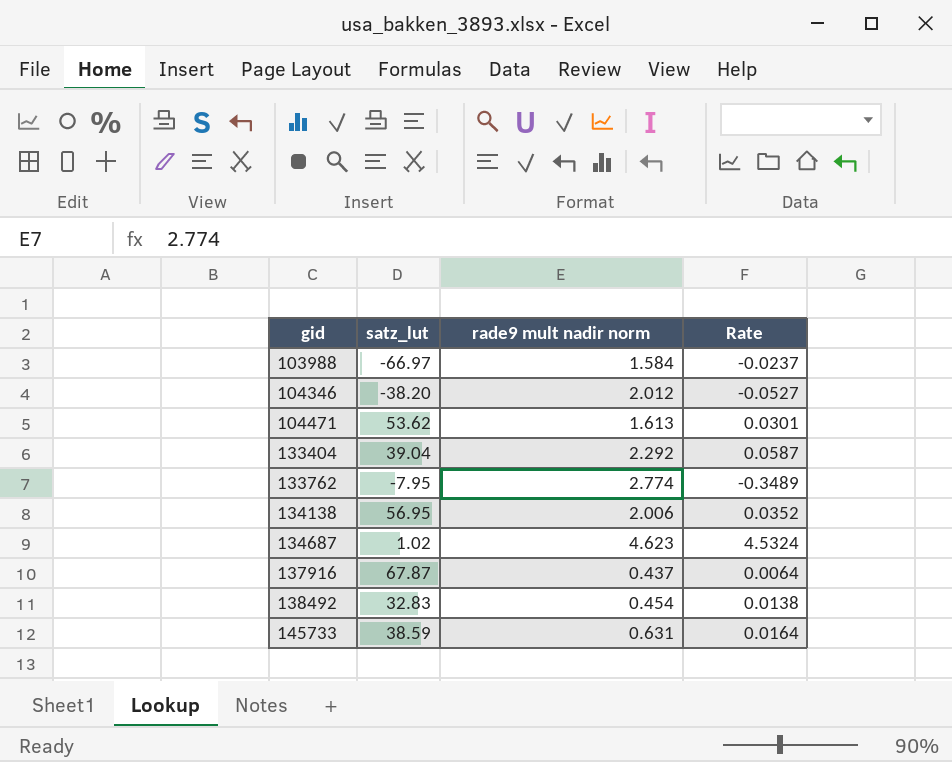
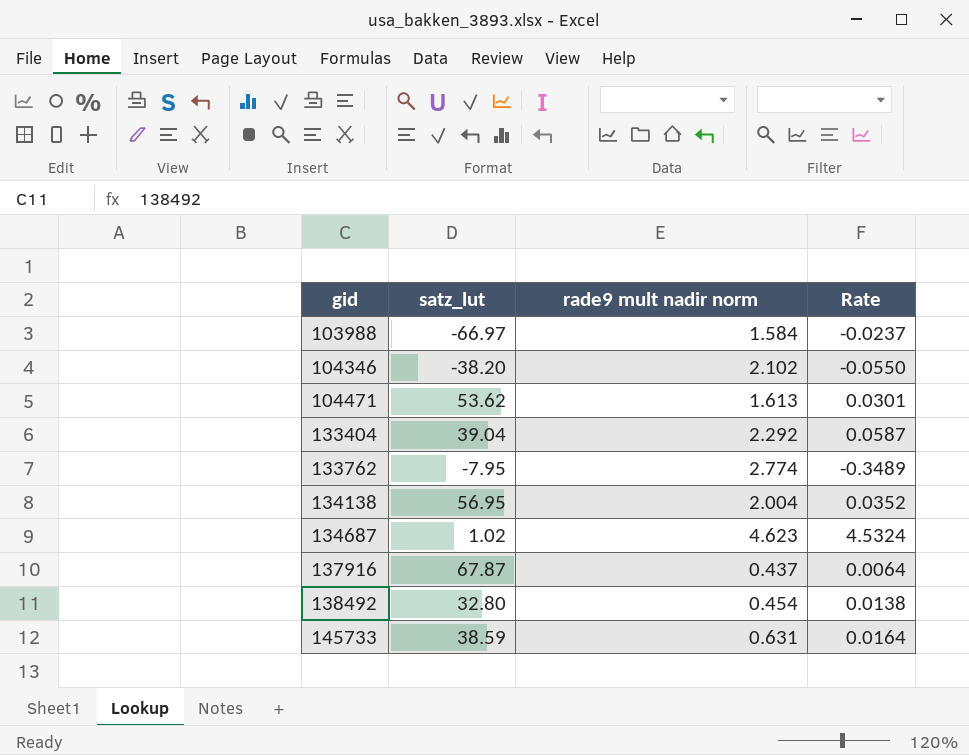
104346 | rade9 mult nadir norm: 2.012 -> 2.102
104346 | Rate: -0.0527 -> -0.0550
134138 | rade9 mult nadir norm: 2.006 -> 2.004
138492 | satz_lut: 32.83 -> 32.80

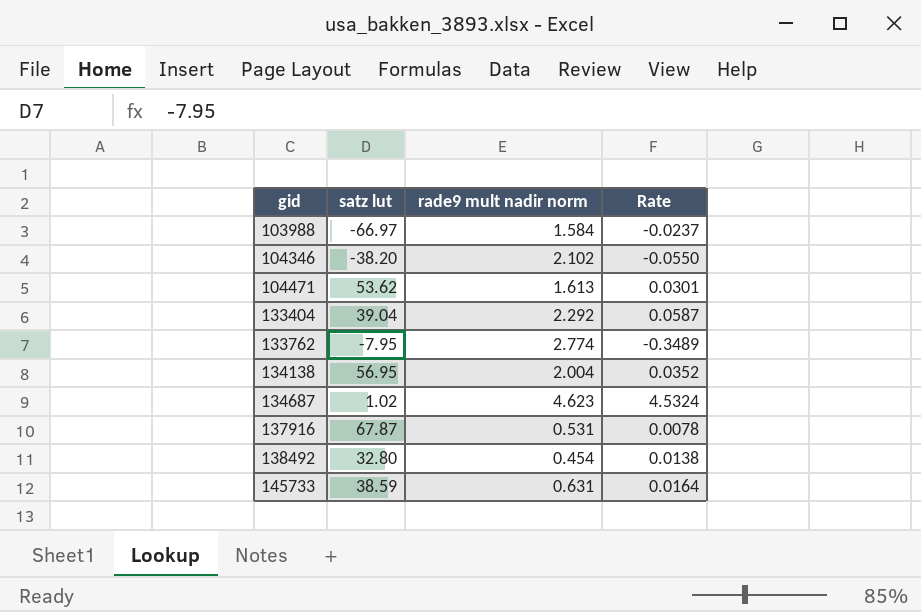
column name: satz_lut -> satz lut
137916 | rade9 mult nadir norm: 0.437 -> 0.531
137916 | Rate: 0.0064 -> 0.0078

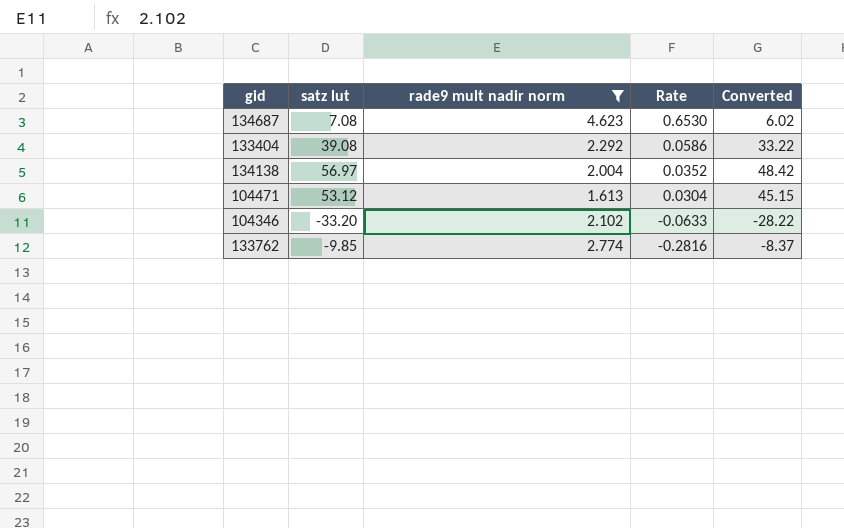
filter: none -> rade9 mult nadir norm >= 1.613
row order: gid ascending -> Rate descending
column Converted | formula: none -> [satz lut] * 0.85
134687 | satz lut: 1.02 -> 7.08
134687 | Rate: 4.5324 -> 0.6530
133404 | satz lut: 39.04 -> 39.08
133404 | Rate: 0.0587 -> 0.0586
134138 | satz lut: 56.95 -> 56.97
104471 | satz lut: 53.62 -> 53.12
104471 | Rate: 0.0301 -> 0.0304
104346 | satz lut: -38.20 -> -33.20
104346 | Rate: -0.0550 -> -0.0633
133762 | satz lut: -7.95 -> -9.85
133762 | Rate: -0.3489 -> -0.2816

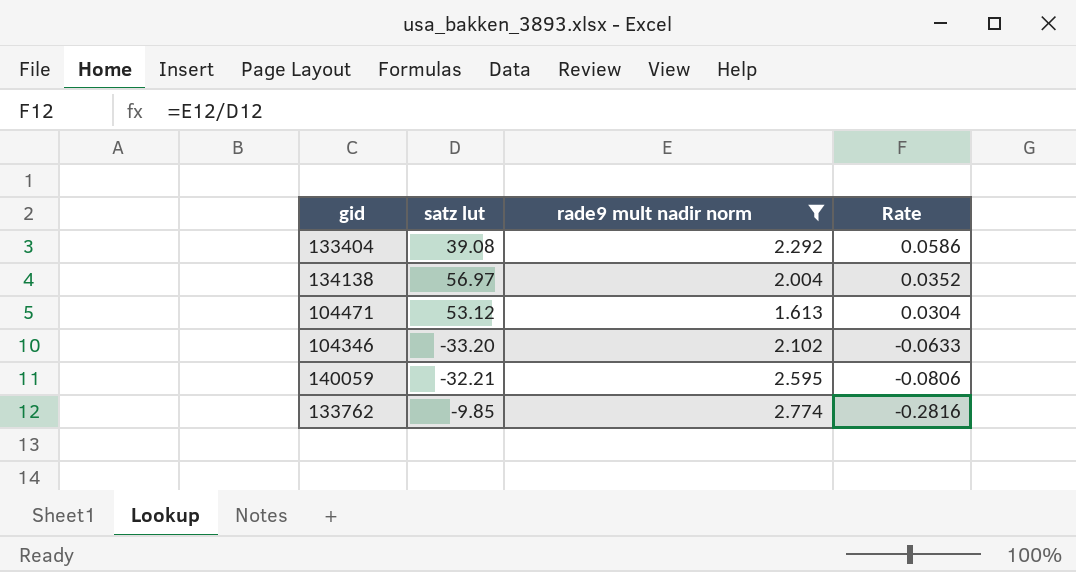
column Converted | formula: [satz lut] * 0.85 -> none
row 134687: 7.08 | 4.623 | 0.6530 | 6.02 -> none
row 140059: none -> -32.21 | 2.595 | -0.0806

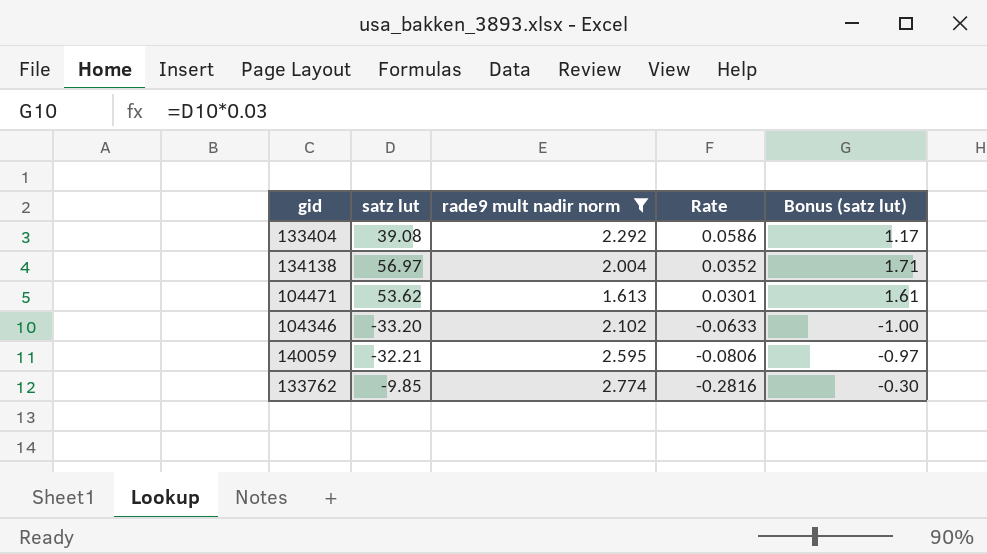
column Bonus (satz lut) | formula: none -> [satz lut] * 0.03
104471 | satz lut: 53.12 -> 53.62
104471 | Rate: 0.0304 -> 0.0301

